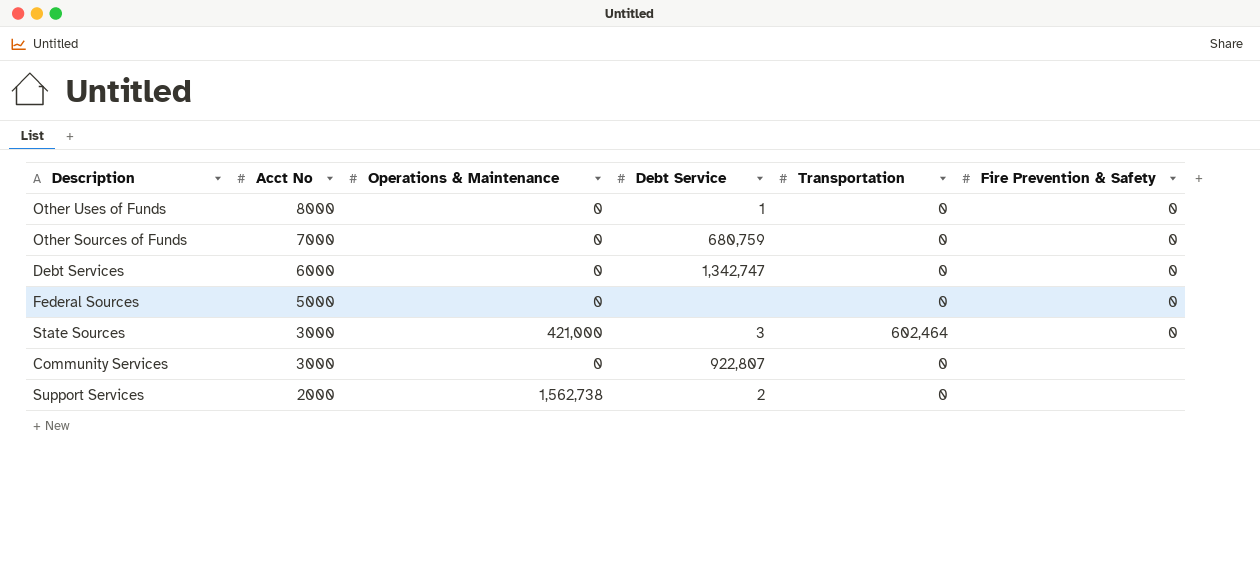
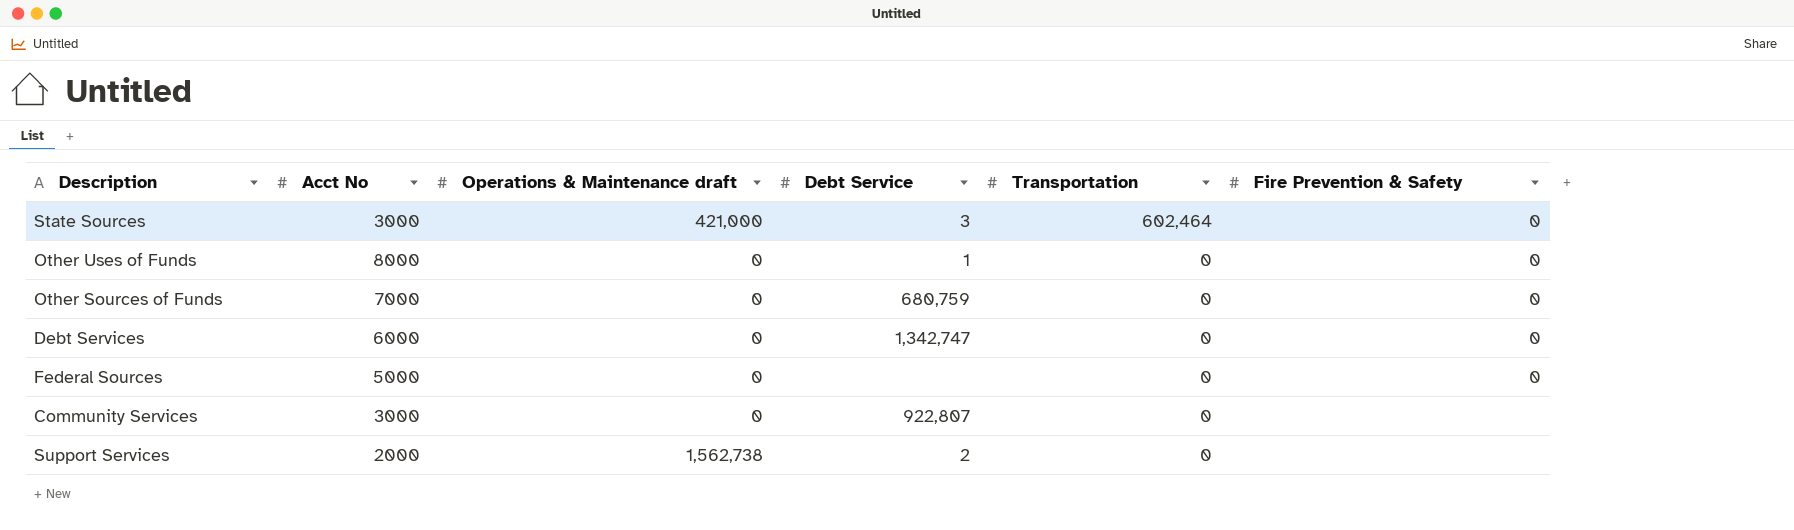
row order: Acct No descending -> Transportation descending
column name: Operations & Maintenance -> Operations & Maintenance draft

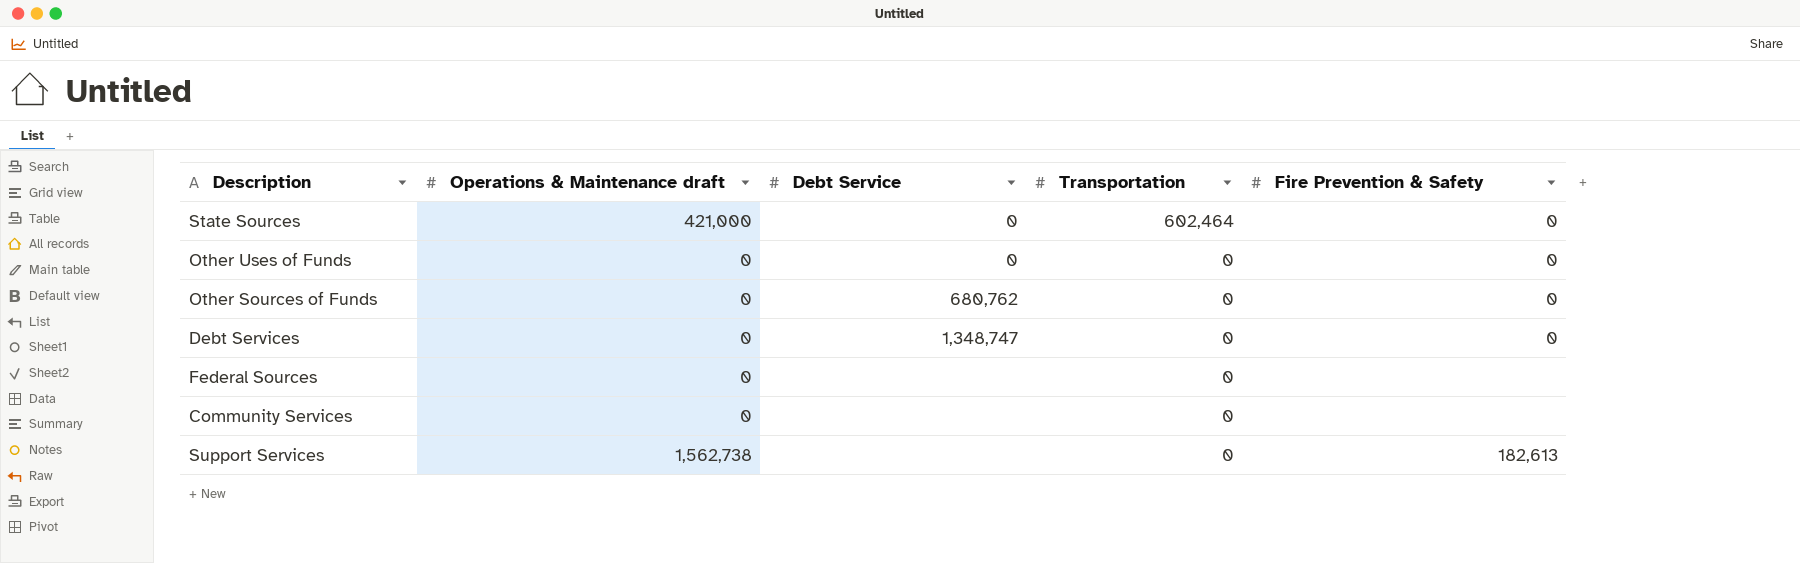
column Acct No | position: 2 -> none
State Sources | Debt Service: 3 -> 0
Other Uses of Funds | Debt Service: 1 -> 0
Other Sources of Funds | Debt Service: 680,759 -> 680,762
Debt Services | Debt Service: 1,342,747 -> 1,348,747
Federal Sources | Fire Prevention & Safety: 0 -> none
Community Services | Debt Service: 922,807 -> none
Support Services | Debt Service: 2 -> none
Support Services | Fire Prevention & Safety: none -> 182,613

